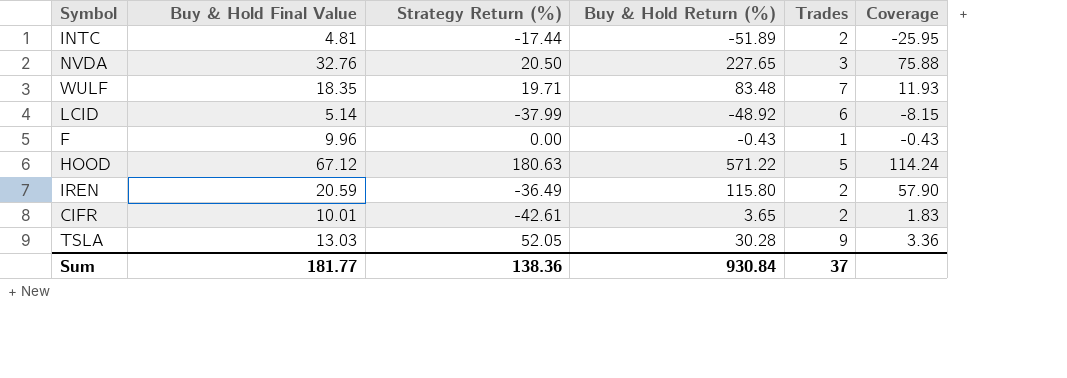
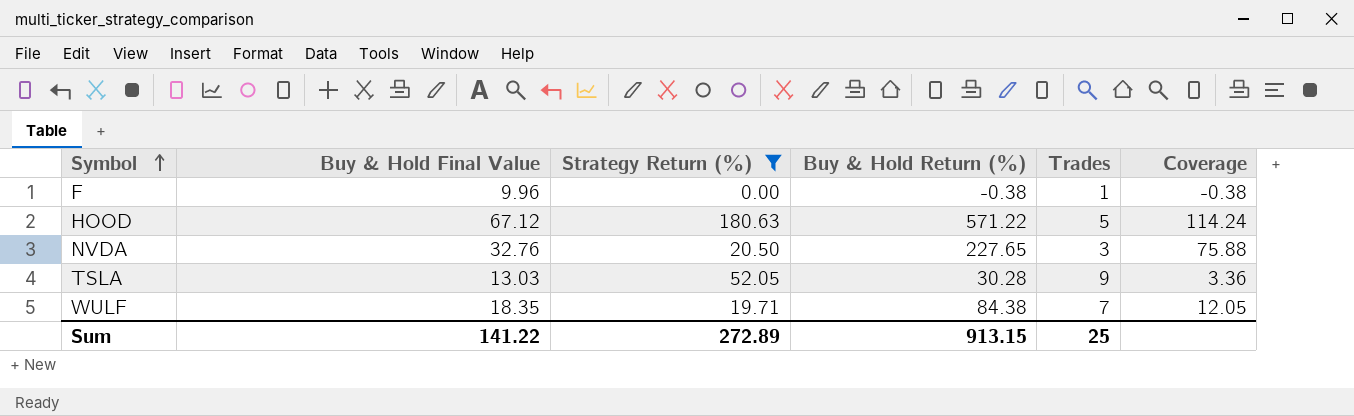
filter: none -> Strategy Return (%) >= 0.00
row order: none -> Symbol ascending
F | Buy & Hold Return (%): -0.43 -> -0.38
F | Coverage: -0.43 -> -0.38
WULF | Buy & Hold Return (%): 83.48 -> 84.38
WULF | Coverage: 11.93 -> 12.05
Sum | Buy & Hold Final Value: 181.77 -> 141.22
Sum | Strategy Return (%): 138.36 -> 272.89
Sum | Buy & Hold Return (%): 930.84 -> 913.15
Sum | Trades: 37 -> 25

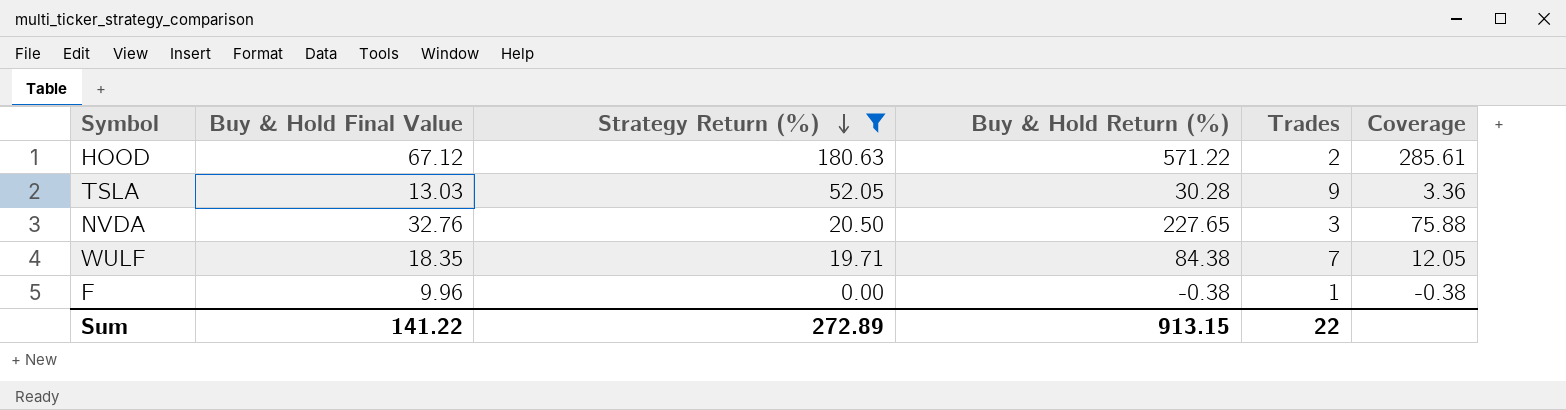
row order: Symbol ascending -> Strategy Return (%) descending
HOOD | Trades: 5 -> 2
HOOD | Coverage: 114.24 -> 285.61
Sum | Trades: 25 -> 22

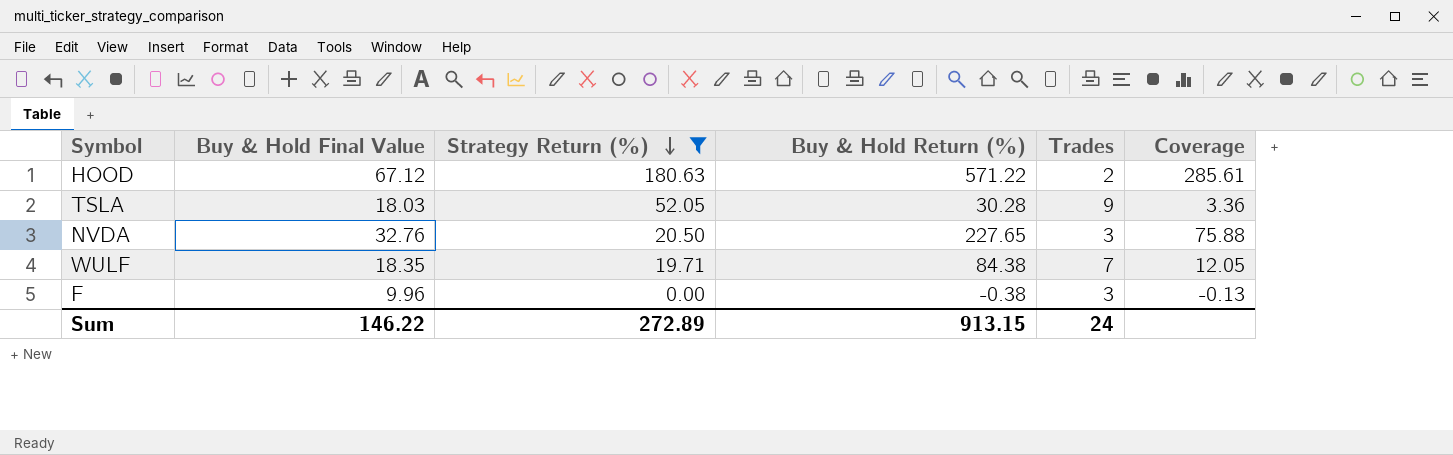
TSLA | Buy & Hold Final Value: 13.03 -> 18.03
F | Trades: 1 -> 3
F | Coverage: -0.38 -> -0.13
Sum | Buy & Hold Final Value: 141.22 -> 146.22
Sum | Trades: 22 -> 24

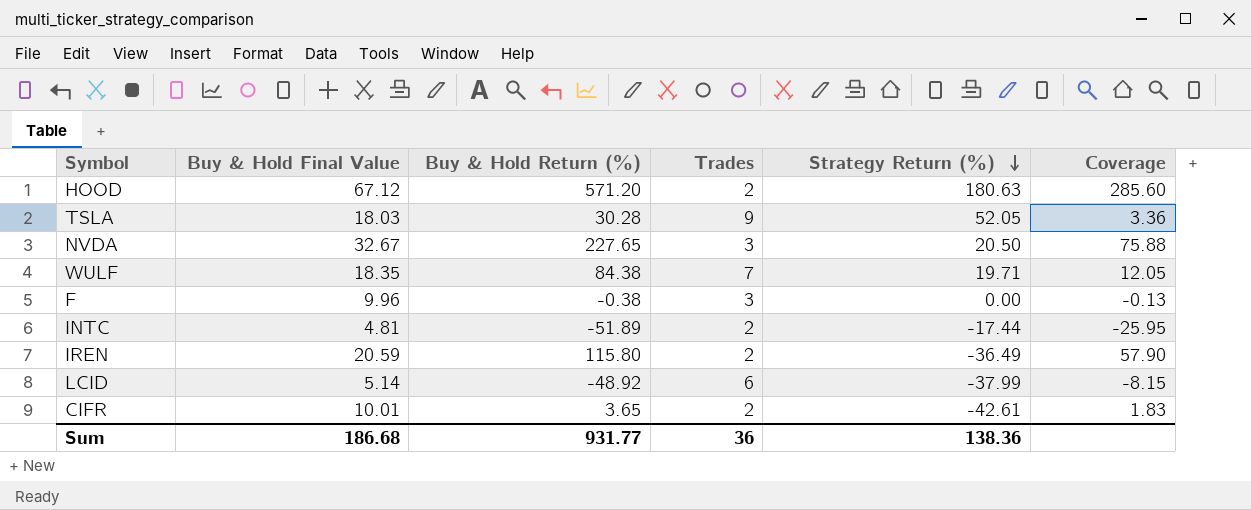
filter: Strategy Return (%) >= 0.00 -> none
column Strategy Return (%) | position: 3 -> 5
HOOD | Buy & Hold Return (%): 571.22 -> 571.20
HOOD | Coverage: 285.61 -> 285.60
NVDA | Buy & Hold Final Value: 32.76 -> 32.67
Sum | Buy & Hold Final Value: 146.22 -> 186.68
Sum | Buy & Hold Return (%): 913.15 -> 931.77
Sum | Trades: 24 -> 36
Sum | Strategy Return (%): 272.89 -> 138.36

